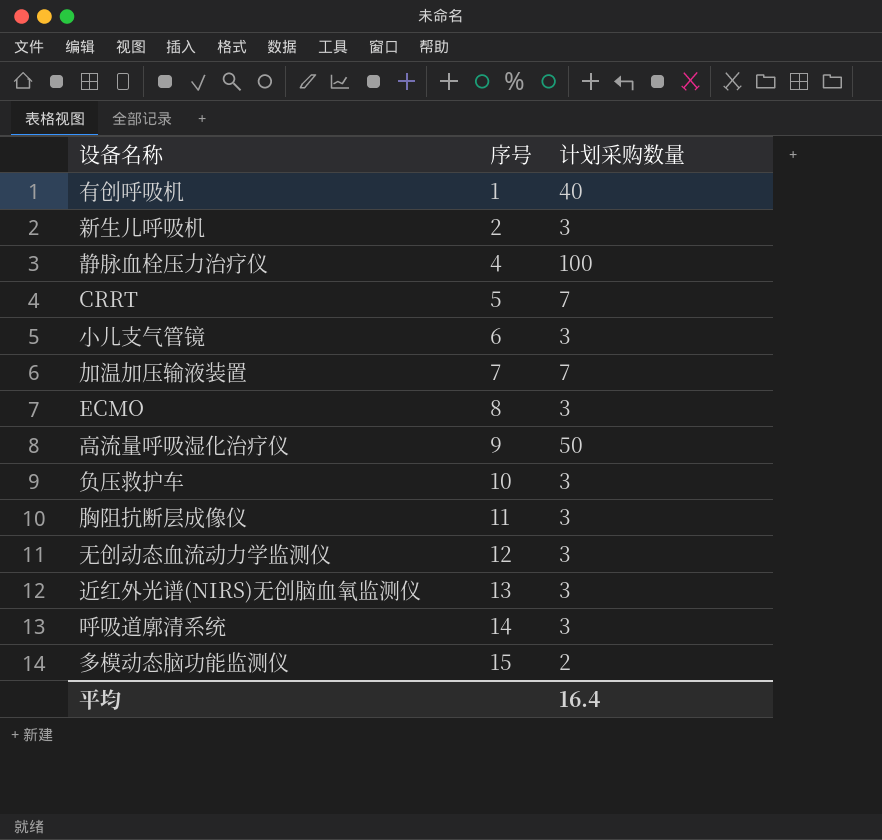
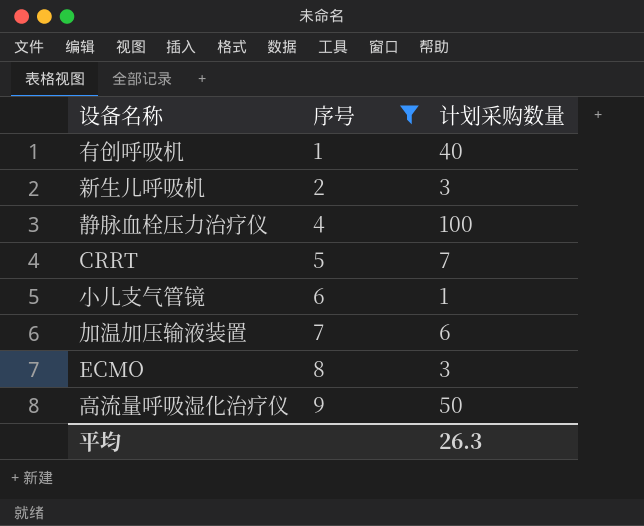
filter: none -> 序号 <= 9
小儿支气管镜 | 计划采购数量: 3 -> 1
加温加压输液装置 | 计划采购数量: 7 -> 6
平均 | 计划采购数量: 16.4 -> 26.3

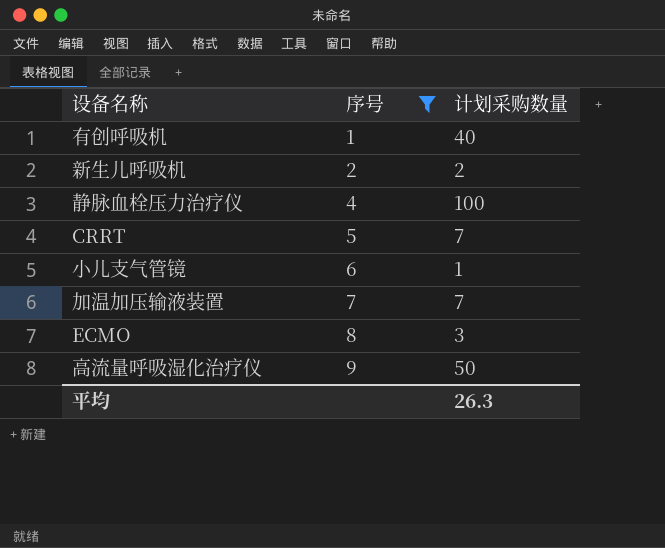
新生儿呼吸机 | 计划采购数量: 3 -> 2
加温加压输液装置 | 计划采购数量: 6 -> 7

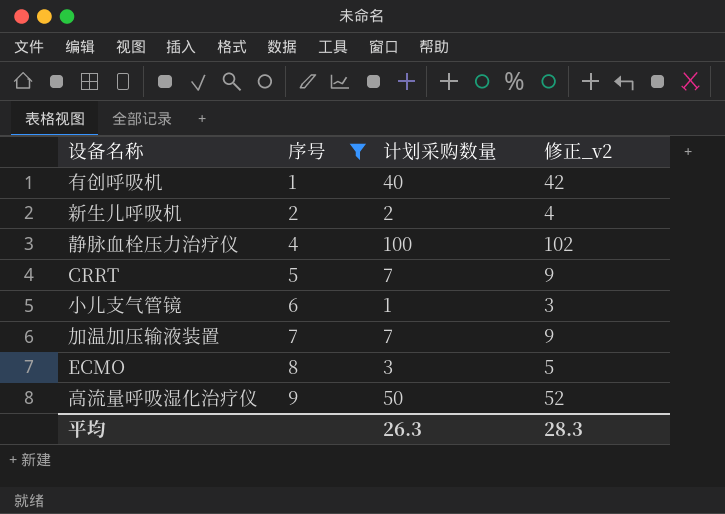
column 修正_v2 | formula: none -> [计划采购数量] + 2

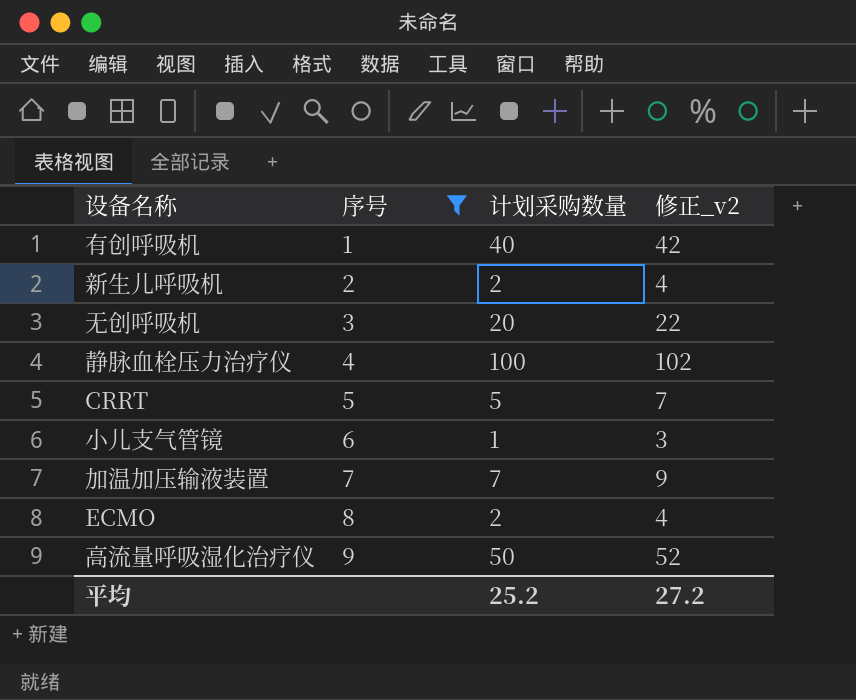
row 无创呼吸机: none -> 3 | 20 | 22
CRRT | 计划采购数量: 7 -> 5
CRRT | 修正_v2: 9 -> 7
ECMO | 计划采购数量: 3 -> 2
ECMO | 修正_v2: 5 -> 4
平均 | 计划采购数量: 26.3 -> 25.2
平均 | 修正_v2: 28.3 -> 27.2

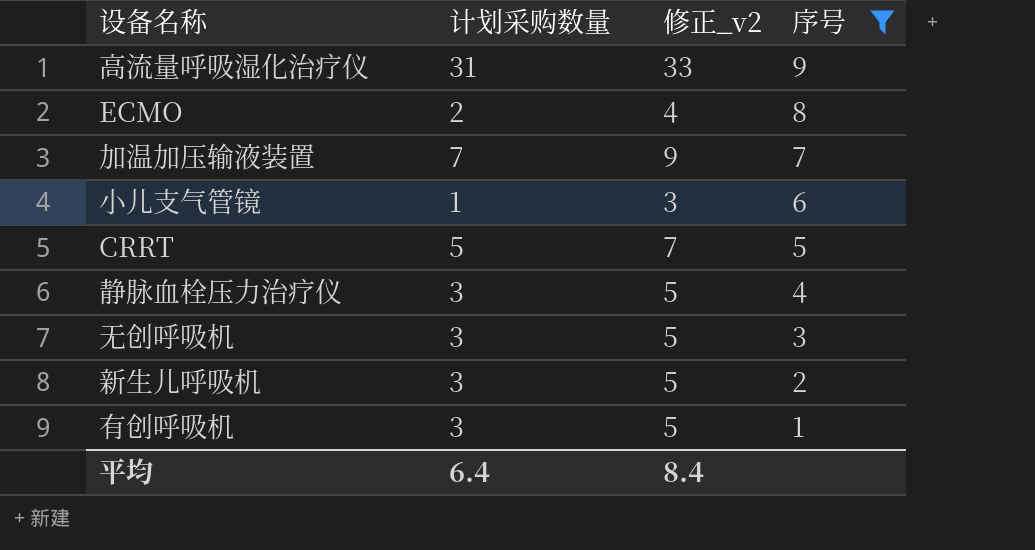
row order: 序号 ascending -> 序号 descending
column 序号 | position: 2 -> 4
高流量呼吸湿化治疗仪 | 计划采购数量: 50 -> 31
高流量呼吸湿化治疗仪 | 修正_v2: 52 -> 33
静脉血栓压力治疗仪 | 计划采购数量: 100 -> 3
静脉血栓压力治疗仪 | 修正_v2: 102 -> 5
无创呼吸机 | 计划采购数量: 20 -> 3
无创呼吸机 | 修正_v2: 22 -> 5
新生儿呼吸机 | 计划采购数量: 2 -> 3
新生儿呼吸机 | 修正_v2: 4 -> 5
有创呼吸机 | 计划采购数量: 40 -> 3
有创呼吸机 | 修正_v2: 42 -> 5
平均 | 计划采购数量: 25.2 -> 6.4
平均 | 修正_v2: 27.2 -> 8.4

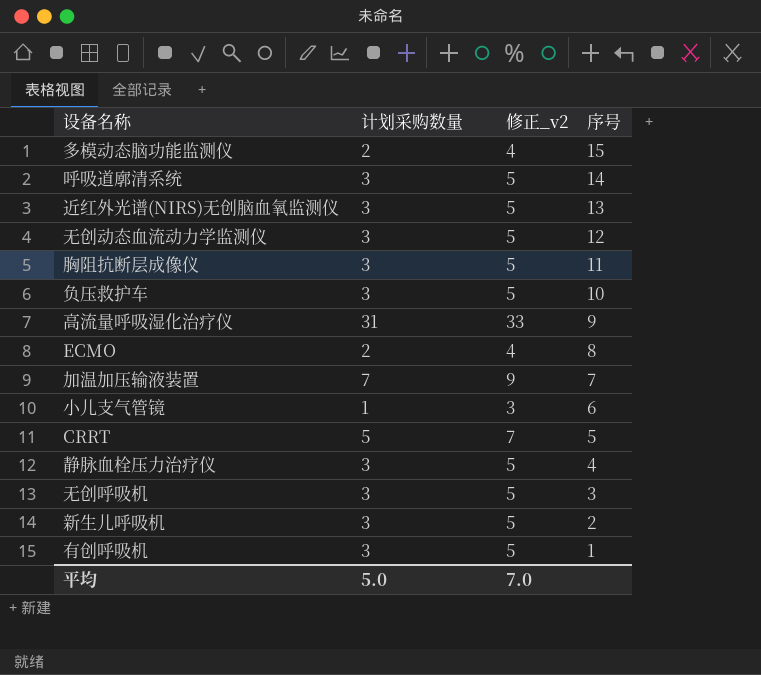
filter: 序号 <= 9 -> none
平均 | 计划采购数量: 6.4 -> 5.0
平均 | 修正_v2: 8.4 -> 7.0

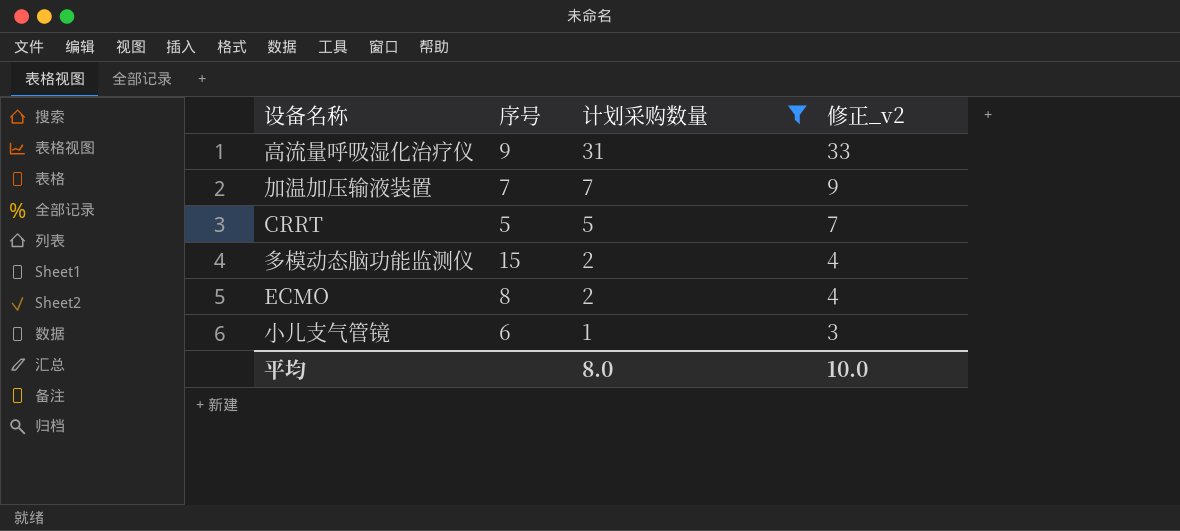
filter: none -> 计划采购数量 != 3
row order: 序号 descending -> 计划采购数量 descending
column 序号 | position: 4 -> 2
平均 | 计划采购数量: 5.0 -> 8.0
平均 | 修正_v2: 7.0 -> 10.0

